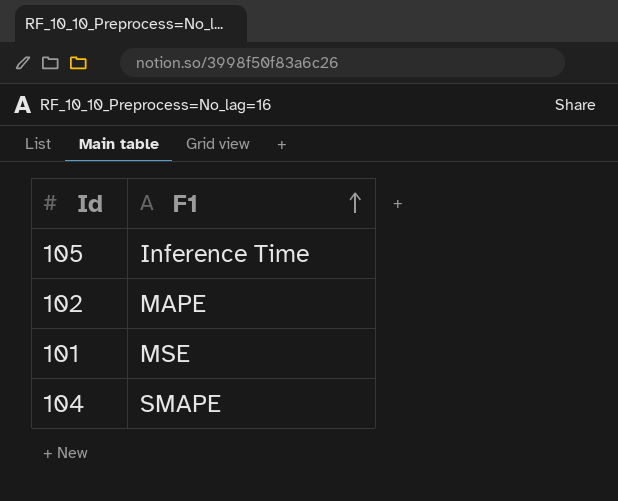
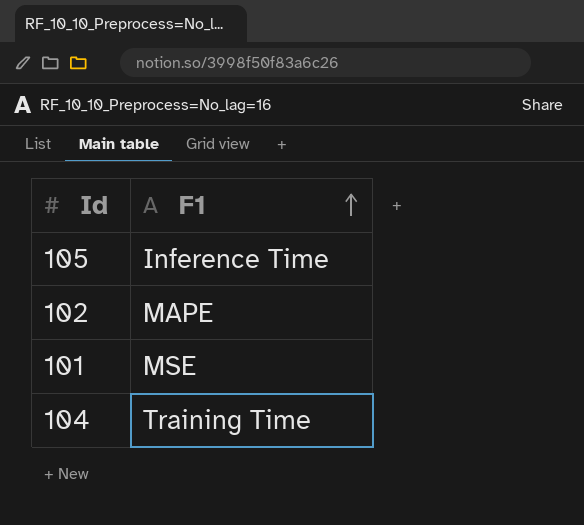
104 | F1: SMAPE -> Training Time

